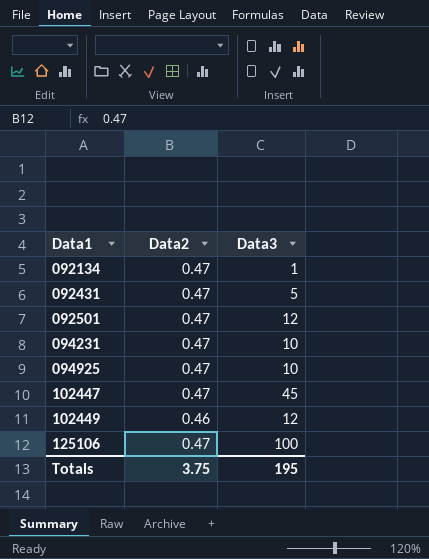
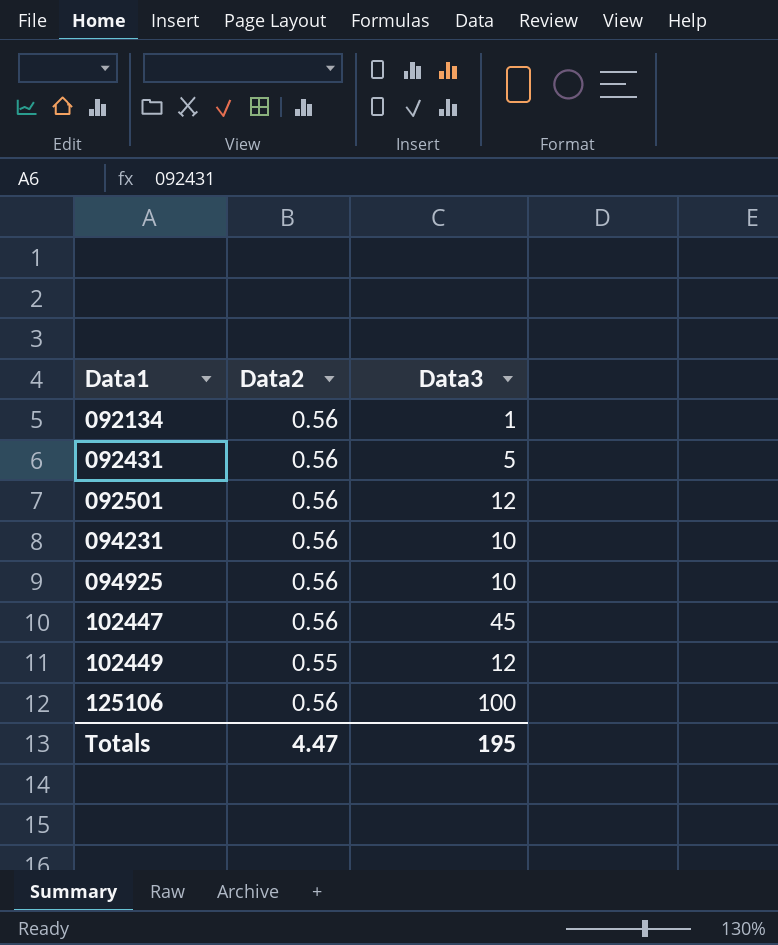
092134 | Data2: 0.47 -> 0.56
092431 | Data2: 0.47 -> 0.56
092501 | Data2: 0.47 -> 0.56
094231 | Data2: 0.47 -> 0.56
094925 | Data2: 0.47 -> 0.56
102447 | Data2: 0.47 -> 0.56
102449 | Data2: 0.46 -> 0.55
125106 | Data2: 0.47 -> 0.56
Totals | Data2: 3.75 -> 4.47

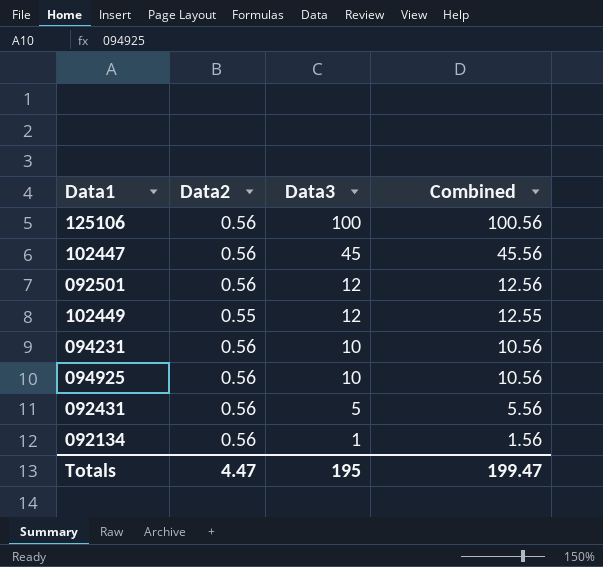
row order: Data1 ascending -> Data3 descending
column Combined | formula: none -> [Data2] + [Data3]

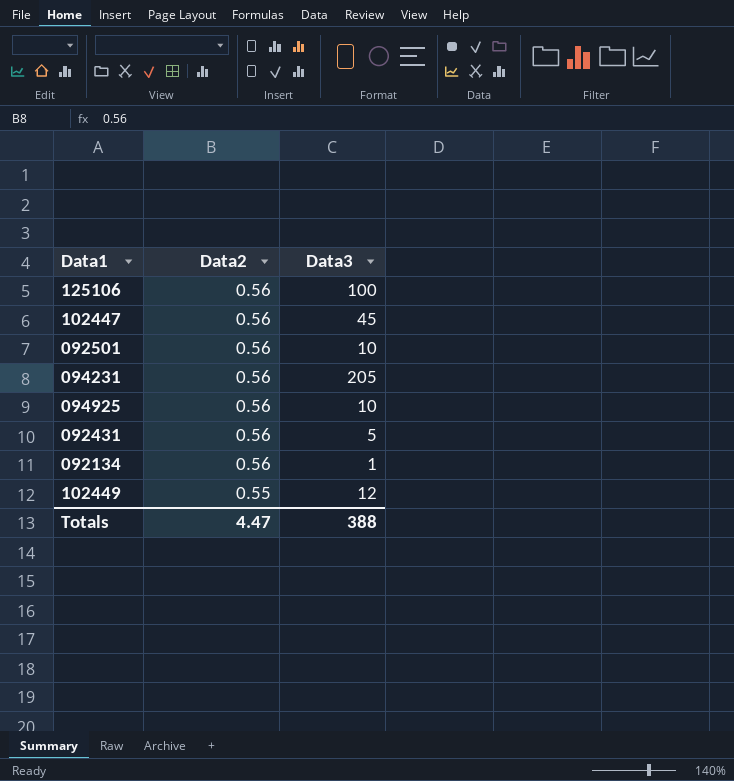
row order: Data3 descending -> Data2 descending
column Combined | formula: [Data2] + [Data3] -> none
092501 | Data3: 12 -> 10
094231 | Data3: 10 -> 205
Totals | Data3: 195 -> 388

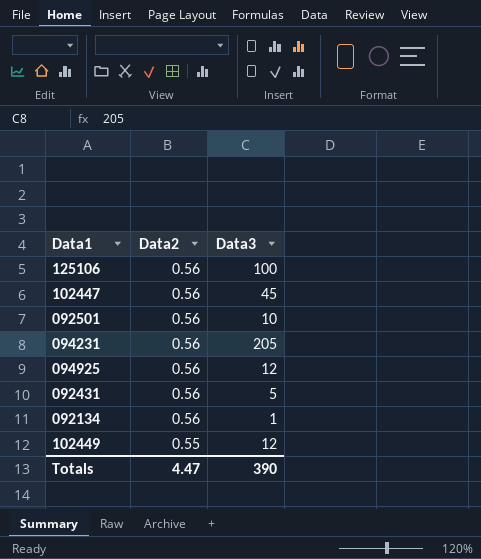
094925 | Data3: 10 -> 12
Totals | Data3: 388 -> 390

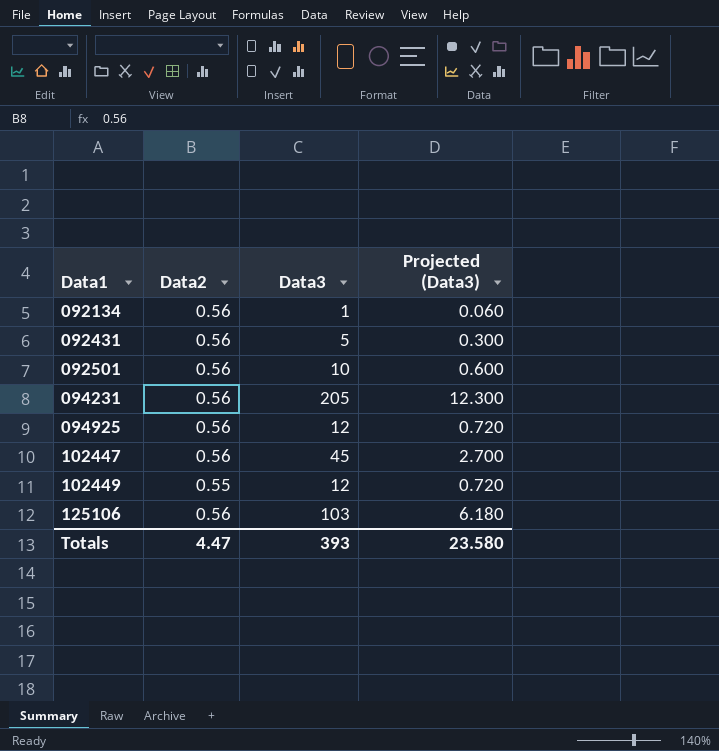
row order: Data2 descending -> Data1 ascending
column Projected (Data3) | formula: none -> [Data3] * 0.06
125106 | Data3: 100 -> 103
Totals | Data3: 390 -> 393

